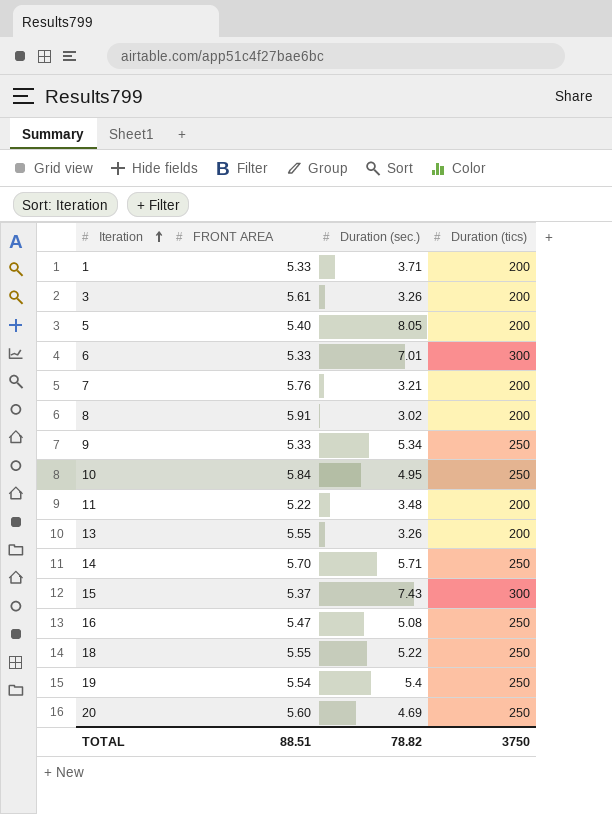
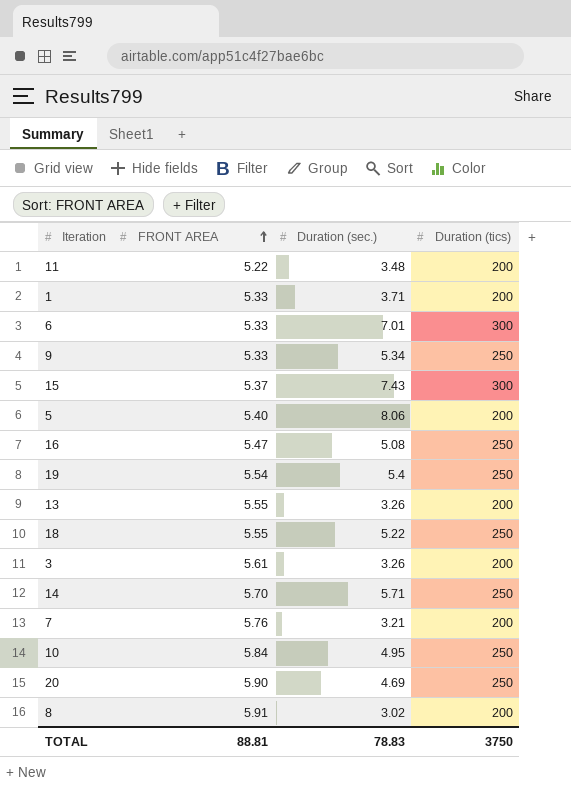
row order: Iteration ascending -> FRONT AREA ascending
5 | Duration (sec.): 8.05 -> 8.06
20 | FRONT AREA: 5.60 -> 5.90
TOTAL | FRONT AREA: 88.51 -> 88.81
TOTAL | Duration (sec.): 78.82 -> 78.83

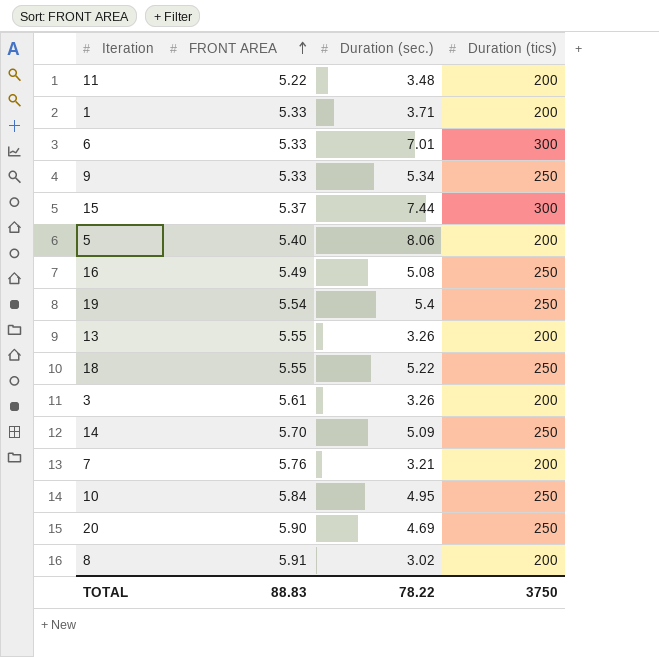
15 | Duration (sec.): 7.43 -> 7.44
16 | FRONT AREA: 5.47 -> 5.49
14 | Duration (sec.): 5.71 -> 5.09
TOTAL | FRONT AREA: 88.81 -> 88.83
TOTAL | Duration (sec.): 78.83 -> 78.22

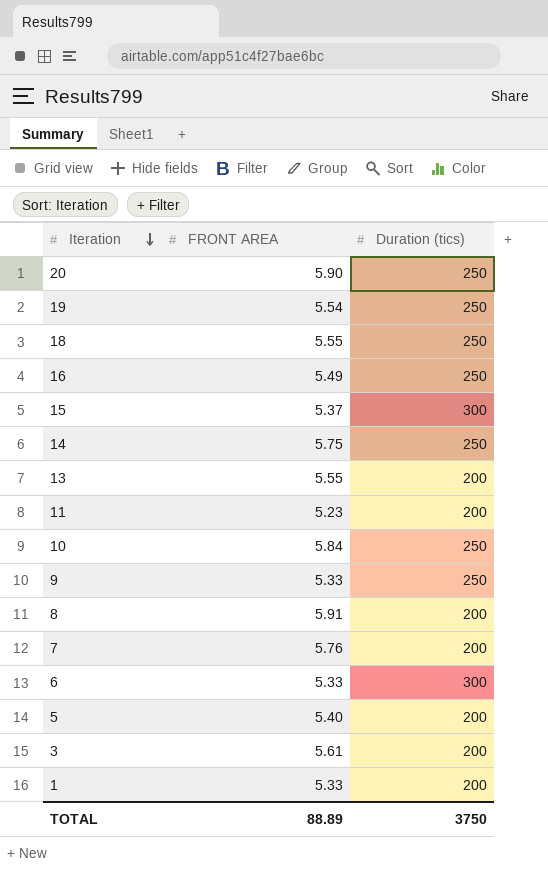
row order: FRONT AREA ascending -> Iteration descending
column Duration (sec.) | position: 3 -> none
14 | FRONT AREA: 5.70 -> 5.75
11 | FRONT AREA: 5.22 -> 5.23
TOTAL | FRONT AREA: 88.83 -> 88.89

